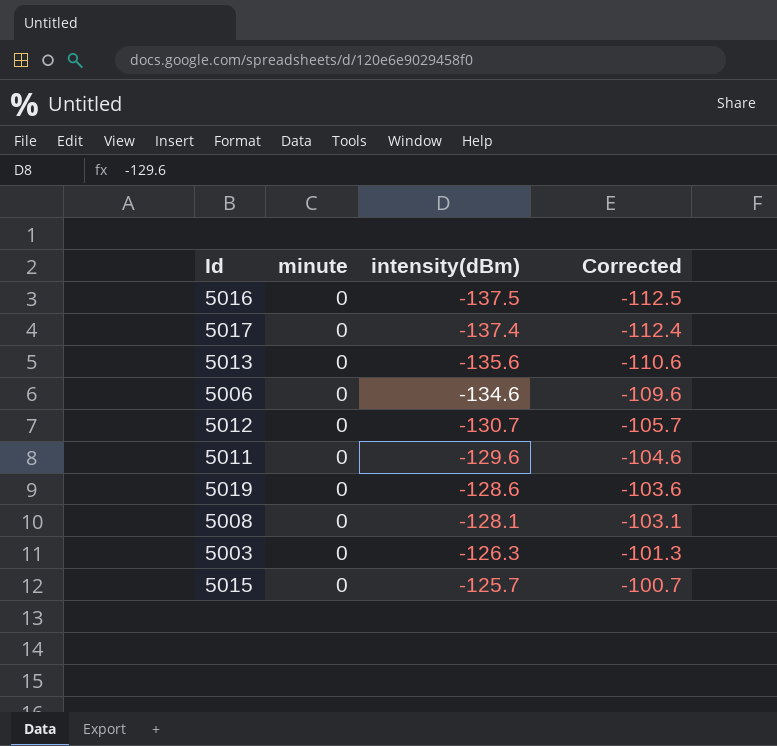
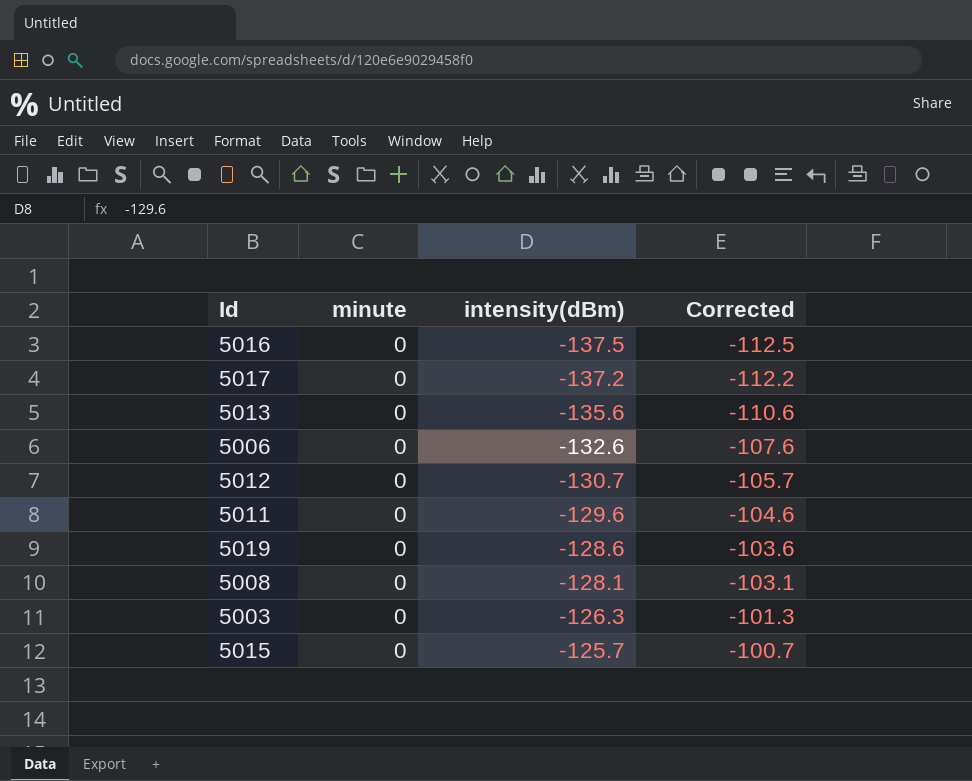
5017 | intensity(dBm): -137.4 -> -137.2
5017 | Corrected: -112.4 -> -112.2
5006 | intensity(dBm): -134.6 -> -132.6
5006 | Corrected: -109.6 -> -107.6

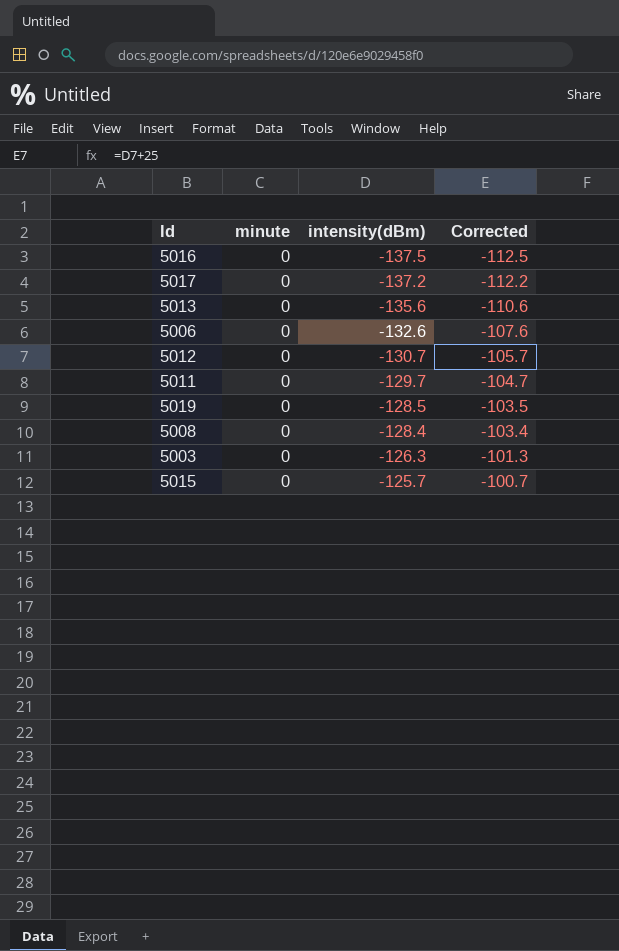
5011 | intensity(dBm): -129.6 -> -129.7
5011 | Corrected: -104.6 -> -104.7
5019 | intensity(dBm): -128.6 -> -128.5
5019 | Corrected: -103.6 -> -103.5
5008 | intensity(dBm): -128.1 -> -128.4
5008 | Corrected: -103.1 -> -103.4

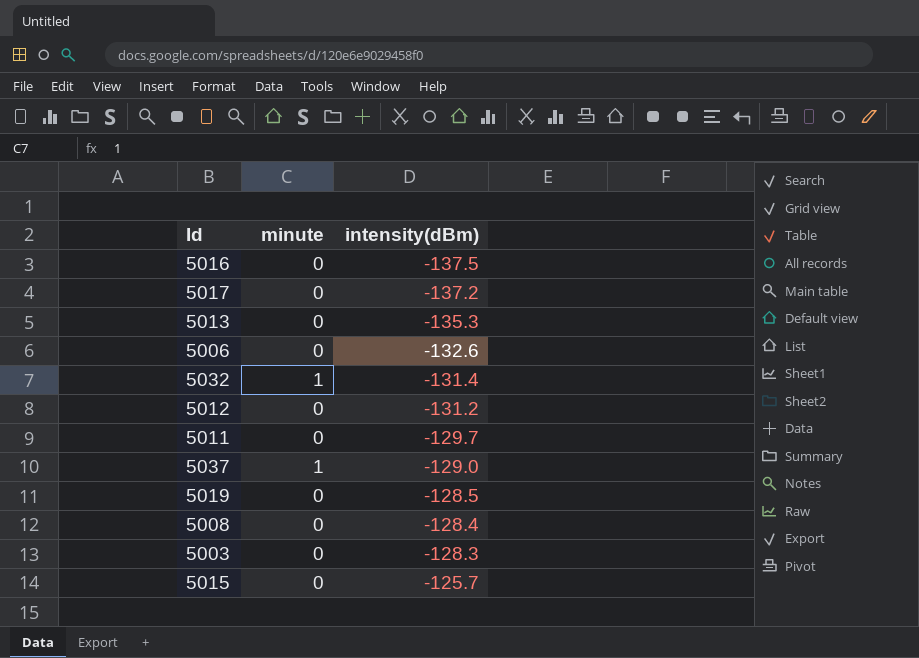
column Corrected | formula: [intensity(dBm)] + 25 -> none
5013 | intensity(dBm): -135.6 -> -135.3
row 5032: none -> 1 | -131.4
5012 | intensity(dBm): -130.7 -> -131.2
row 5037: none -> 1 | -129.0
5003 | intensity(dBm): -126.3 -> -128.3

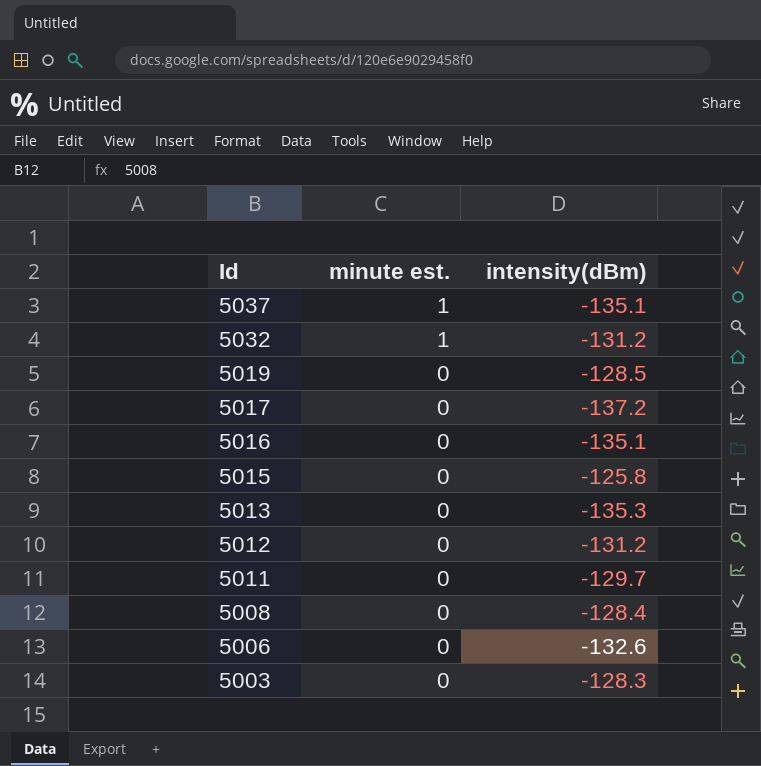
row order: intensity(dBm) ascending -> Id descending
column name: minute -> minute est.
5037 | intensity(dBm): -129.0 -> -135.1
5032 | intensity(dBm): -131.4 -> -131.2
5016 | intensity(dBm): -137.5 -> -135.1
5015 | intensity(dBm): -125.7 -> -125.8

